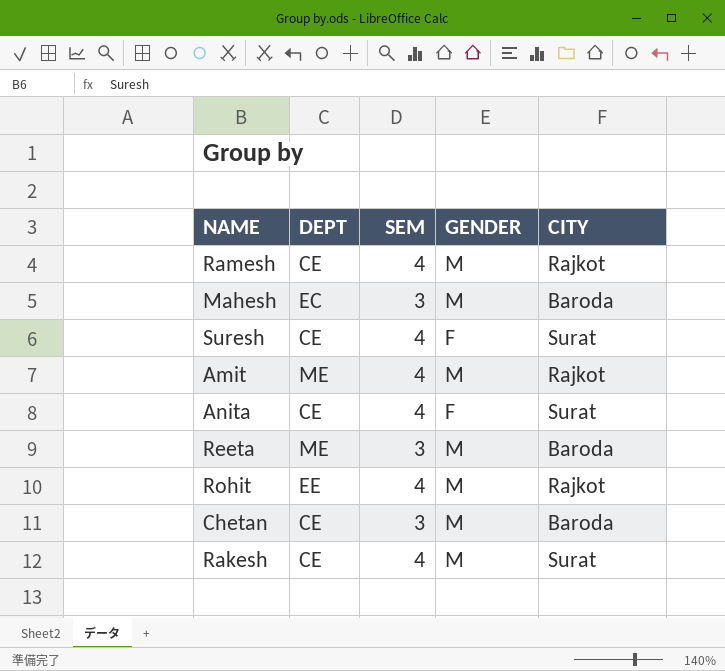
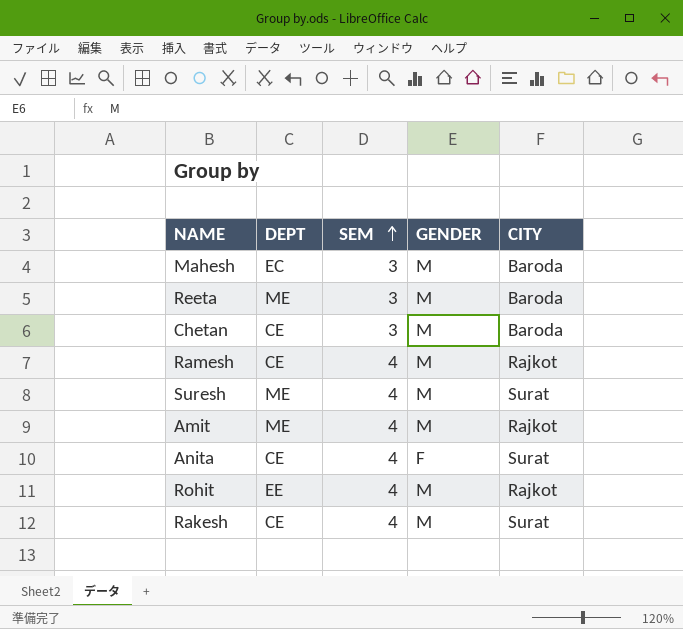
row order: none -> SEM ascending
Suresh | DEPT: CE -> ME
Suresh | GENDER: F -> M

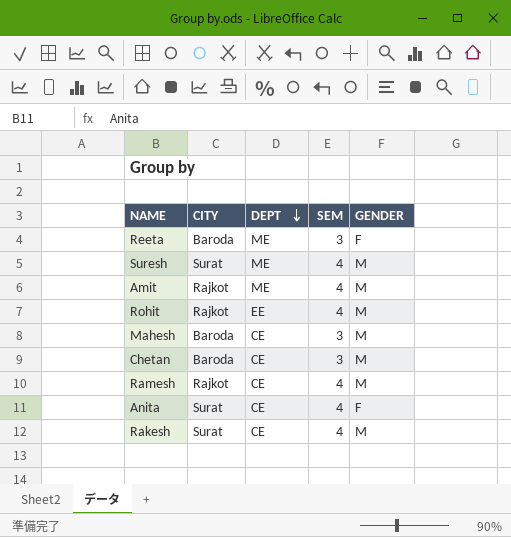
row order: SEM ascending -> DEPT descending
column CITY | position: 5 -> 2
Reeta | GENDER: M -> F
Mahesh | DEPT: EC -> CE

